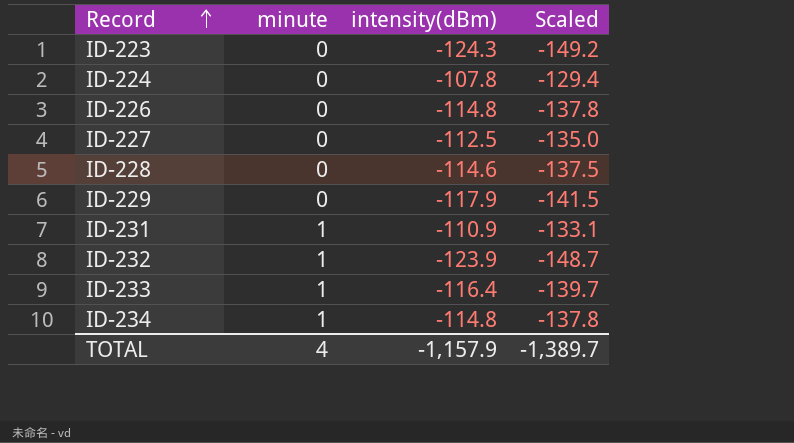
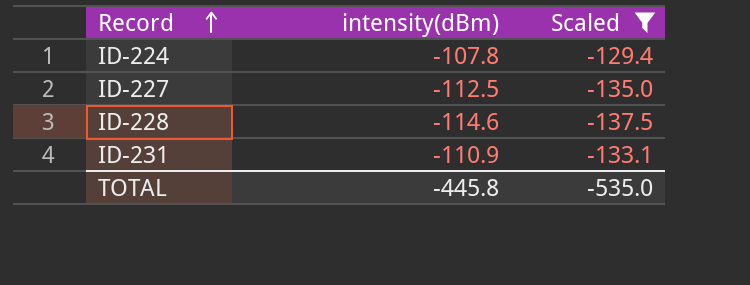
filter: none -> Scaled >= -137.5
column minute | position: 2 -> none
TOTAL | intensity(dBm): -1,157.9 -> -445.8
TOTAL | Scaled: -1,389.7 -> -535.0

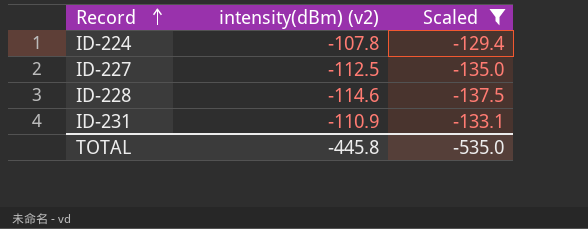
column name: intensity(dBm) -> intensity(dBm) (v2)

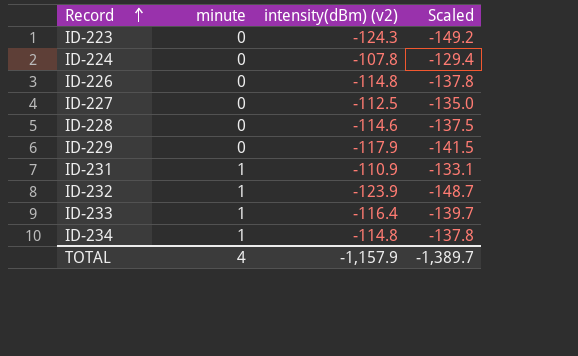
filter: Scaled >= -137.5 -> none
column minute | position: none -> 2
TOTAL | intensity(dBm) (v2): -445.8 -> -1,157.9
TOTAL | Scaled: -535.0 -> -1,389.7

